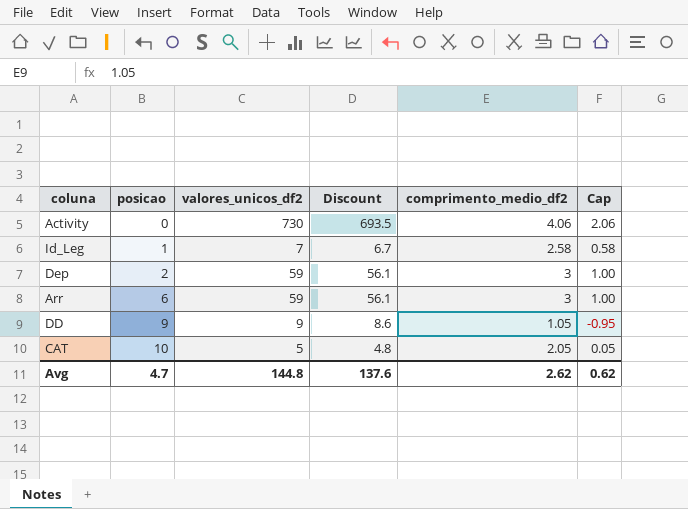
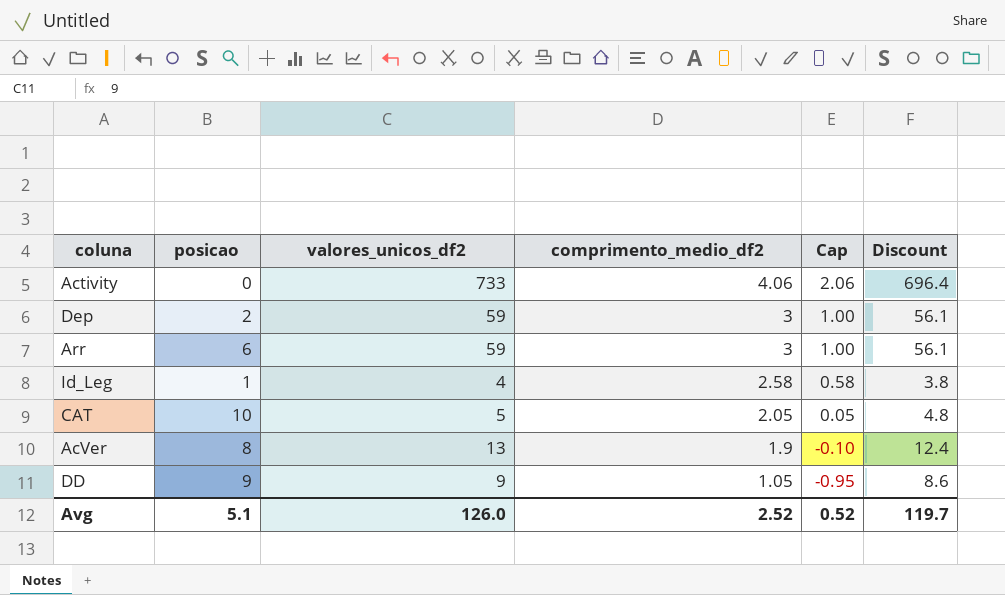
row order: posicao ascending -> comprimento_medio_df2 descending
column Discount | position: 4 -> 6
Activity | valores_unicos_df2: 730 -> 733
Activity | Discount: 693.5 -> 696.4
Id_Leg | valores_unicos_df2: 7 -> 4
Id_Leg | Discount: 6.7 -> 3.8
row AcVer: none -> 8 | 13 | 1.9 | -0.10 | 12.4
Avg | posicao: 4.7 -> 5.1
Avg | valores_unicos_df2: 144.8 -> 126.0
Avg | comprimento_medio_df2: 2.62 -> 2.52
Avg | Cap: 0.62 -> 0.52
Avg | Discount: 137.6 -> 119.7

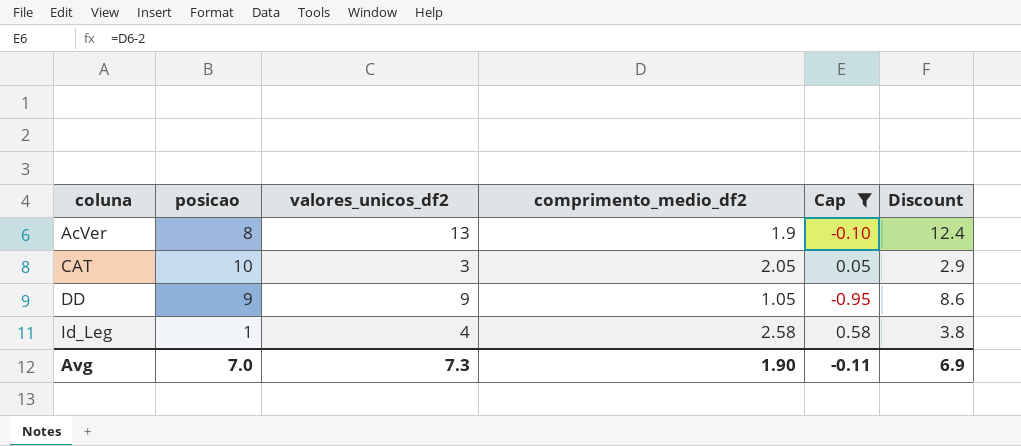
filter: none -> Cap <= 0.58
row order: comprimento_medio_df2 descending -> coluna ascending
CAT | valores_unicos_df2: 5 -> 3
CAT | Discount: 4.8 -> 2.9
Avg | posicao: 5.1 -> 7.0
Avg | valores_unicos_df2: 126.0 -> 7.3
Avg | comprimento_medio_df2: 2.52 -> 1.90
Avg | Cap: 0.52 -> -0.11
Avg | Discount: 119.7 -> 6.9

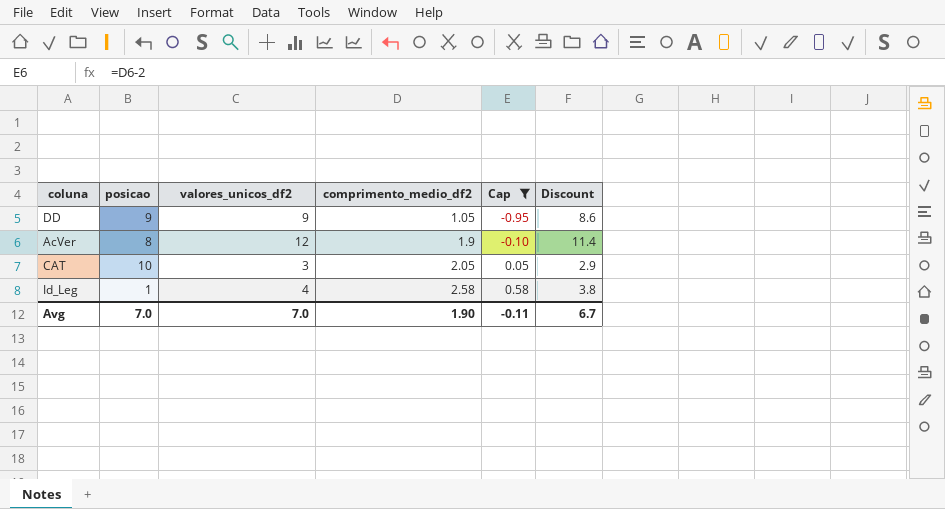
row order: coluna ascending -> comprimento_medio_df2 ascending
AcVer | valores_unicos_df2: 13 -> 12
AcVer | Discount: 12.4 -> 11.4
Avg | valores_unicos_df2: 7.3 -> 7.0
Avg | Discount: 6.9 -> 6.7

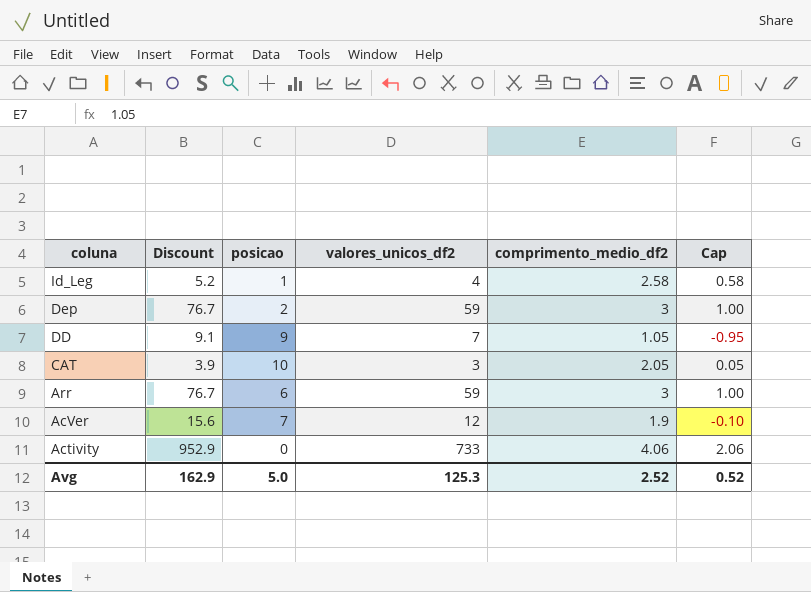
filter: Cap <= 0.58 -> none
row order: comprimento_medio_df2 ascending -> coluna descending
column Discount | formula: [valores_unicos_df2] * 0.95 -> [valores_unicos_df2] * 1.3
column Discount | position: 6 -> 2
DD | valores_unicos_df2: 9 -> 7
AcVer | posicao: 8 -> 7
Avg | Discount: 6.7 -> 162.9
Avg | posicao: 7.0 -> 5.0
Avg | valores_unicos_df2: 7.0 -> 125.3
Avg | comprimento_medio_df2: 1.90 -> 2.52
Avg | Cap: -0.11 -> 0.52

